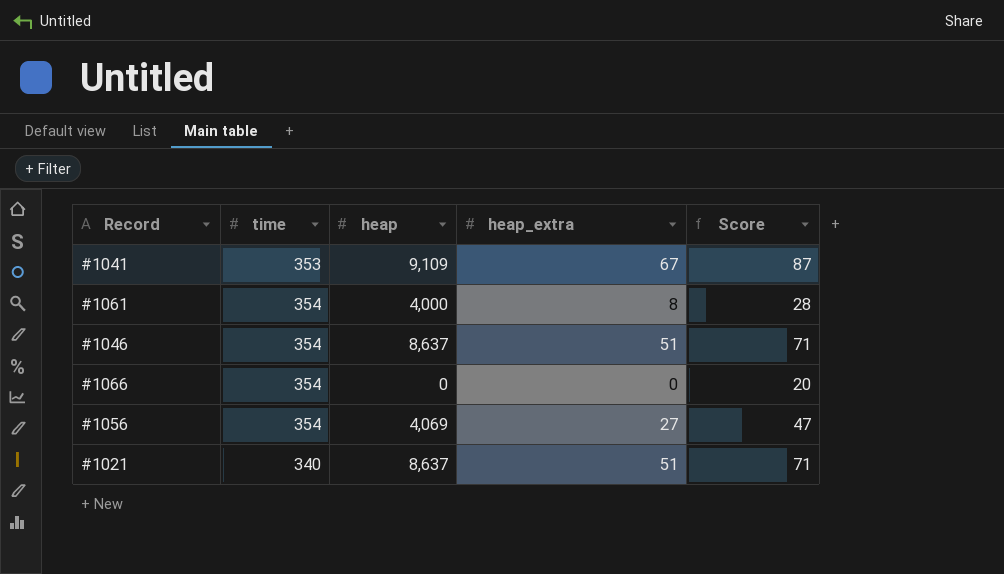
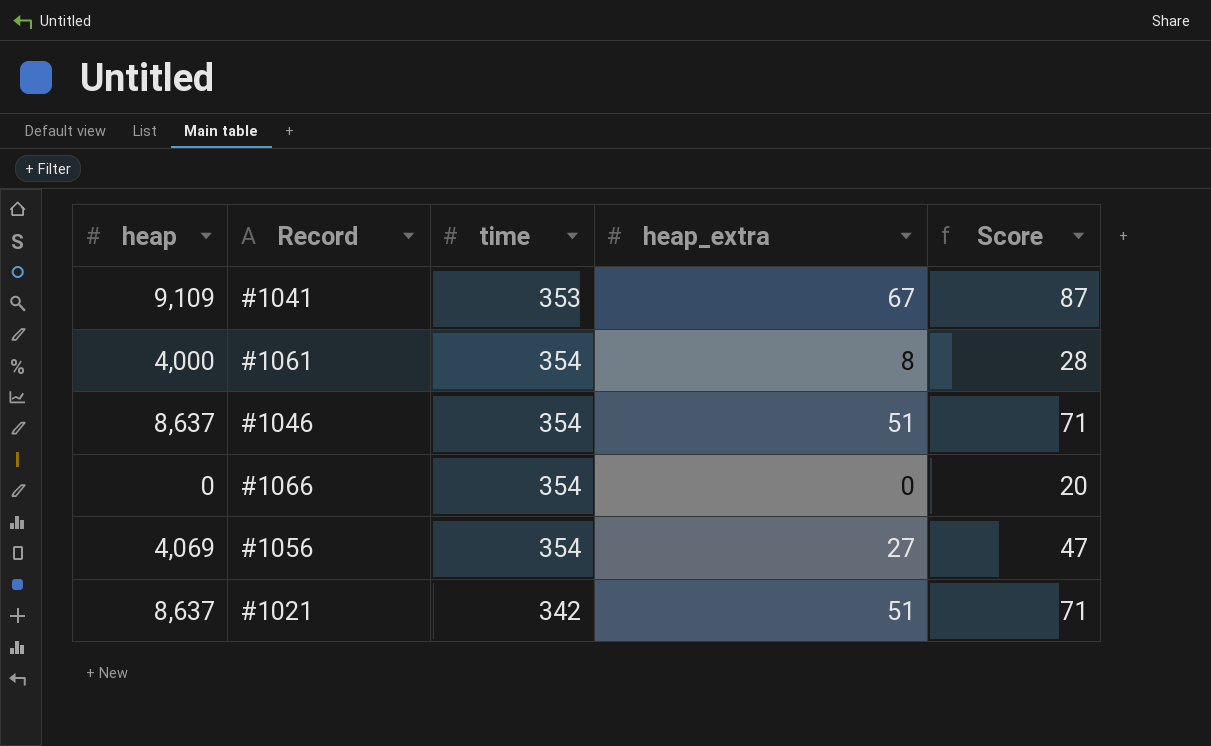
column heap | position: 3 -> 1
#1021 | time: 340 -> 342

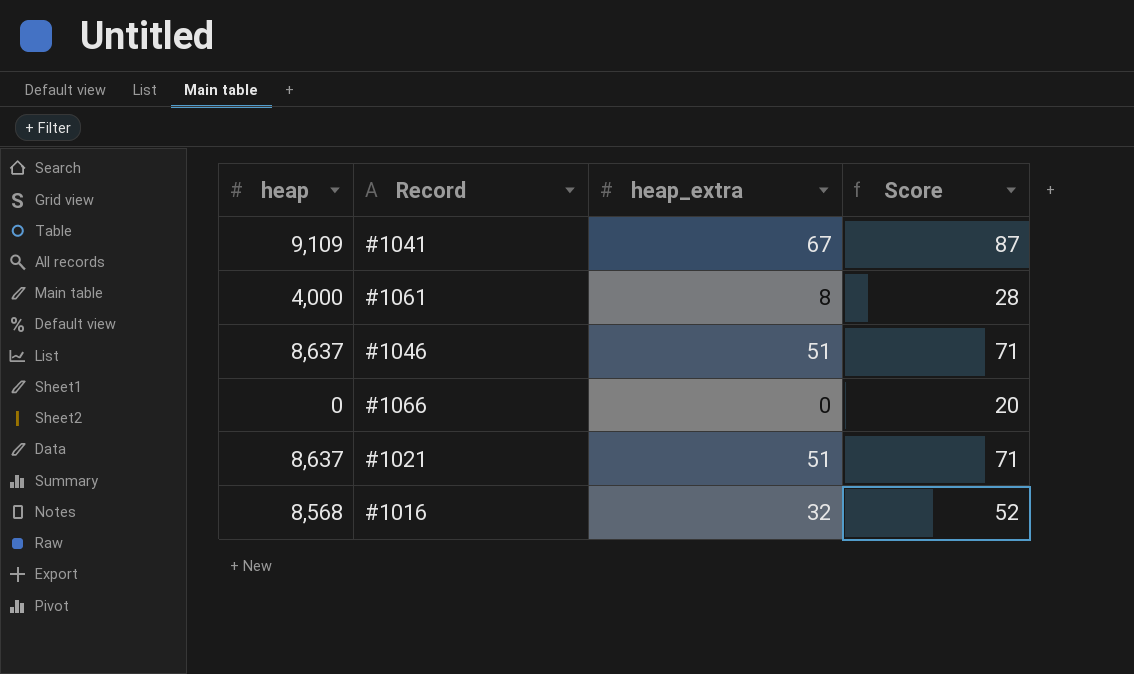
column time | position: 3 -> none
row #1056: 4,069 | 354 | 27 | 47 -> none
row #1016: none -> 8,568 | 32 | 52

